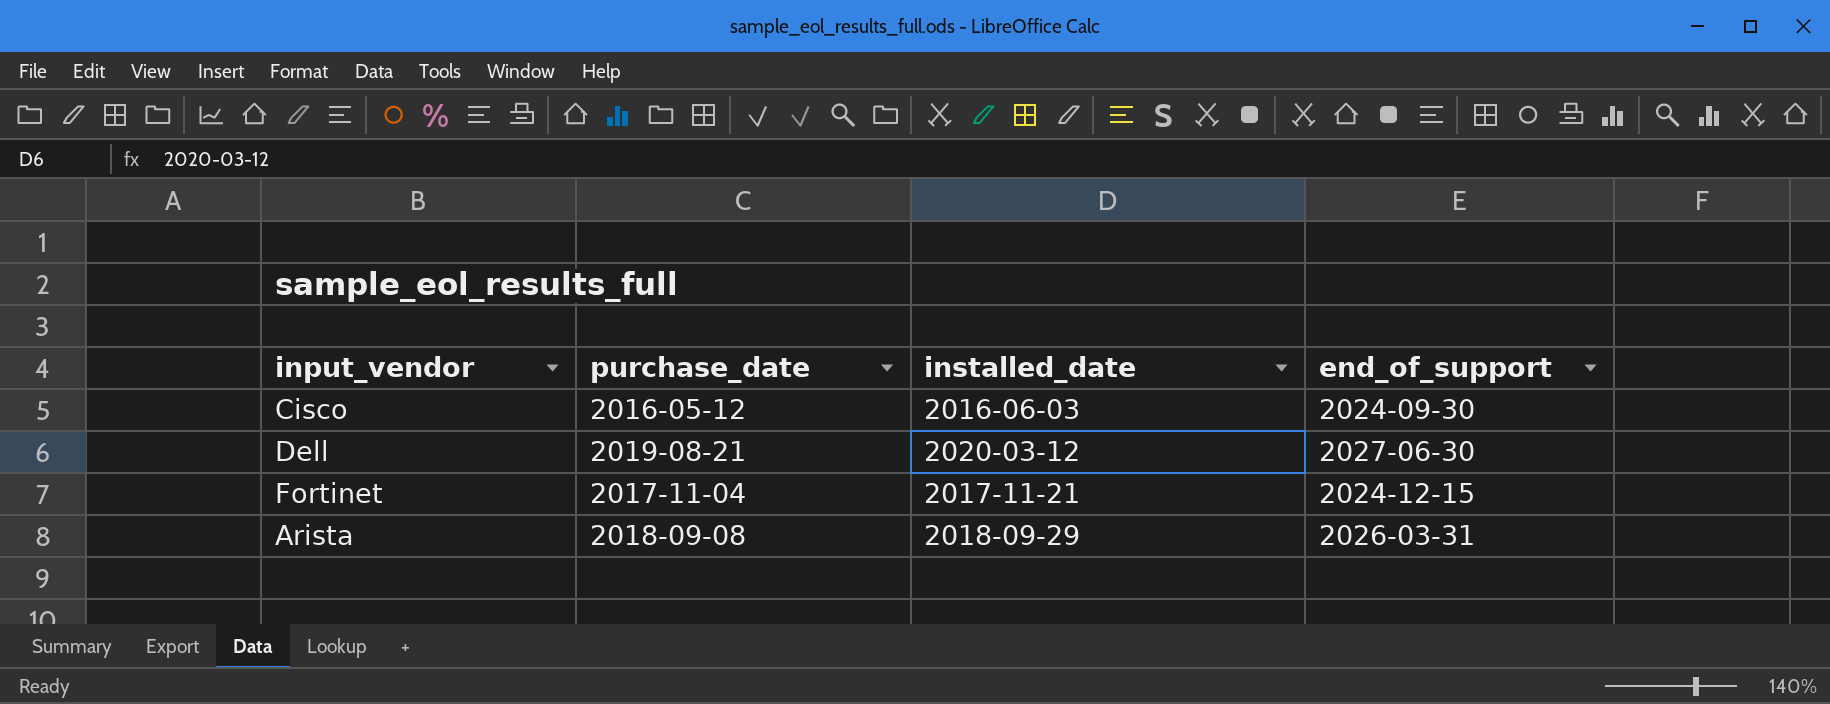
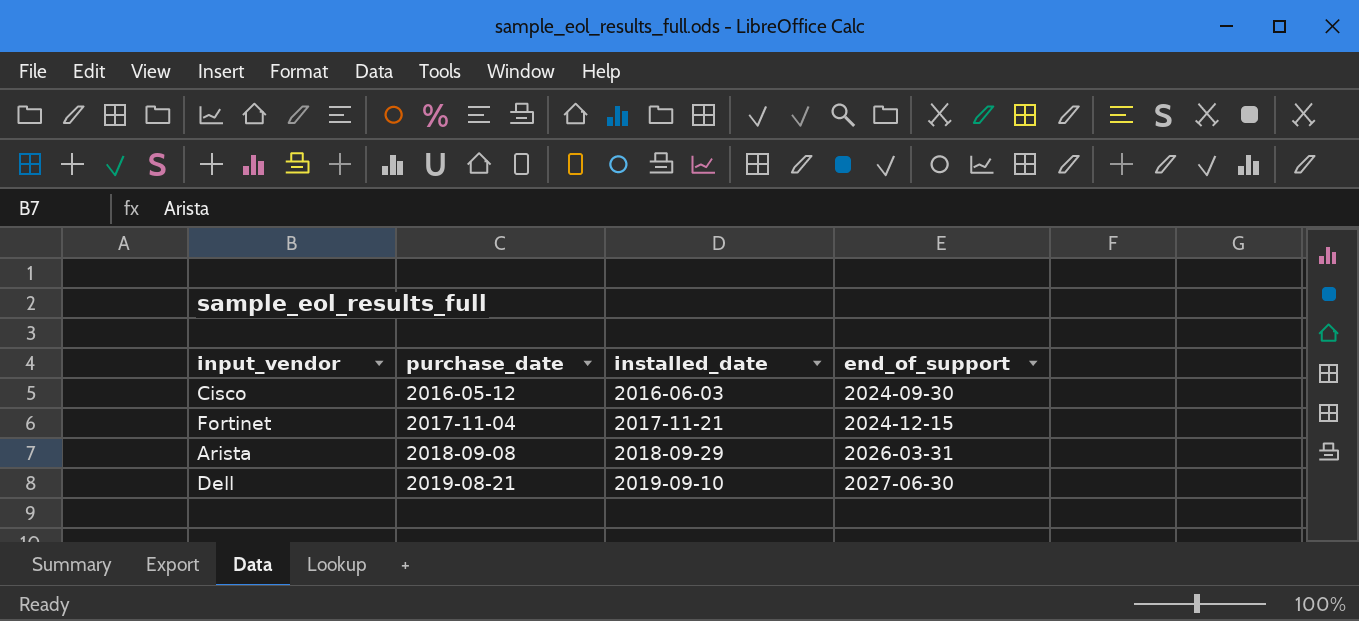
row order: none -> purchase_date ascending
Dell | installed_date: 2020-03-12 -> 2019-09-10

